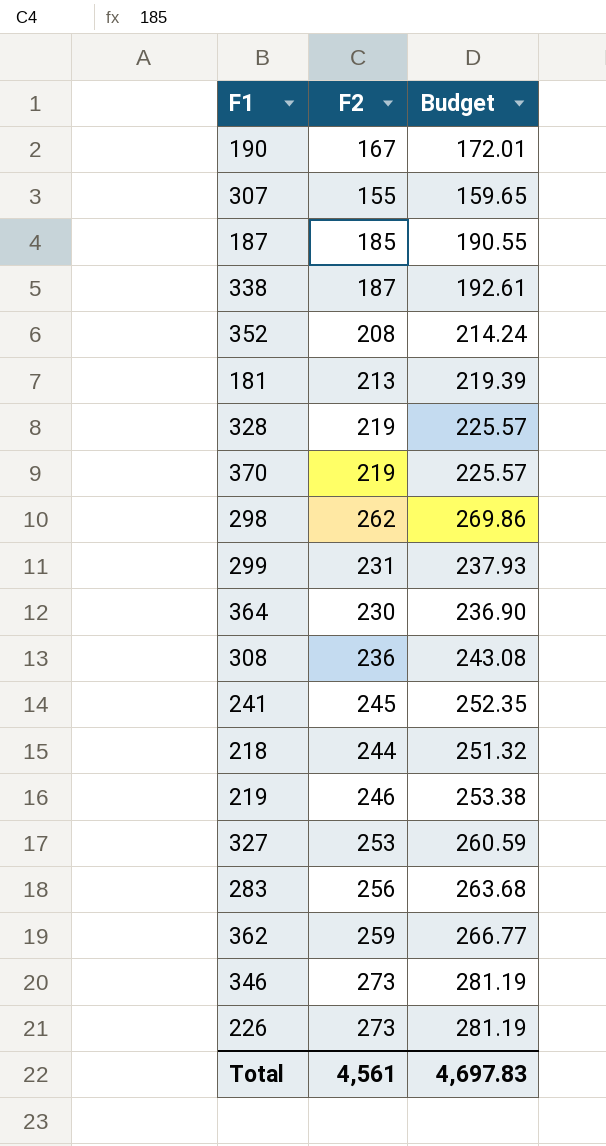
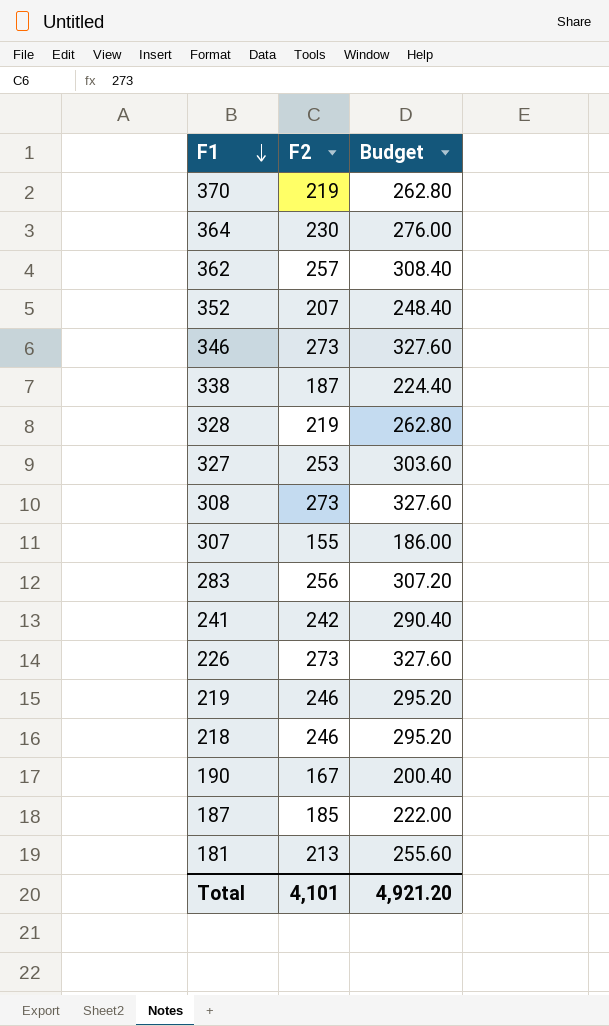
row order: none -> F1 descending
column Budget | formula: [F2] * 1.03 -> [F2] * 1.2
row 298: 262 | 269.86 -> none
row 299: 231 | 237.93 -> none
362 | F2: 259 -> 257
352 | F2: 208 -> 207
308 | F2: 236 -> 273
241 | F2: 245 -> 242
218 | F2: 244 -> 246
Total | F2: 4,561 -> 4,101
Total | Budget: 4,697.83 -> 4,921.20

